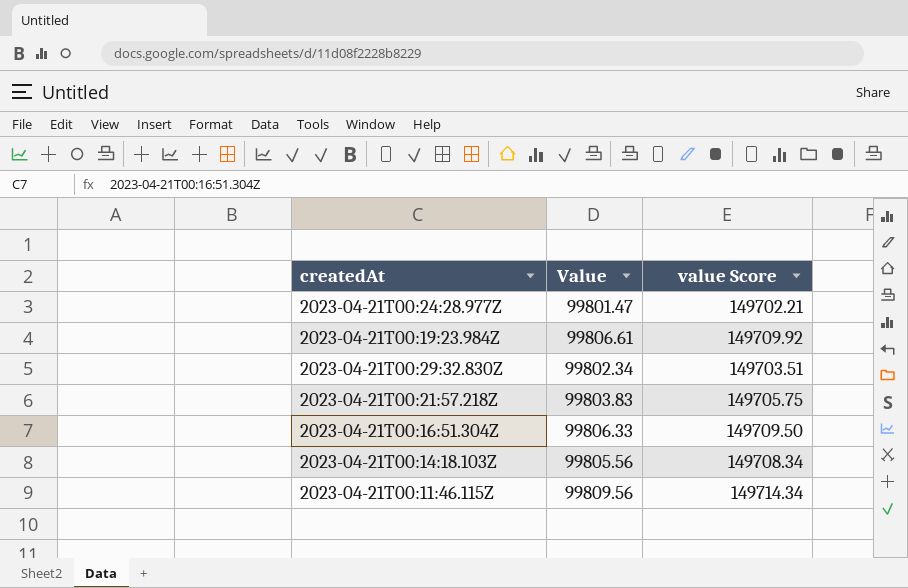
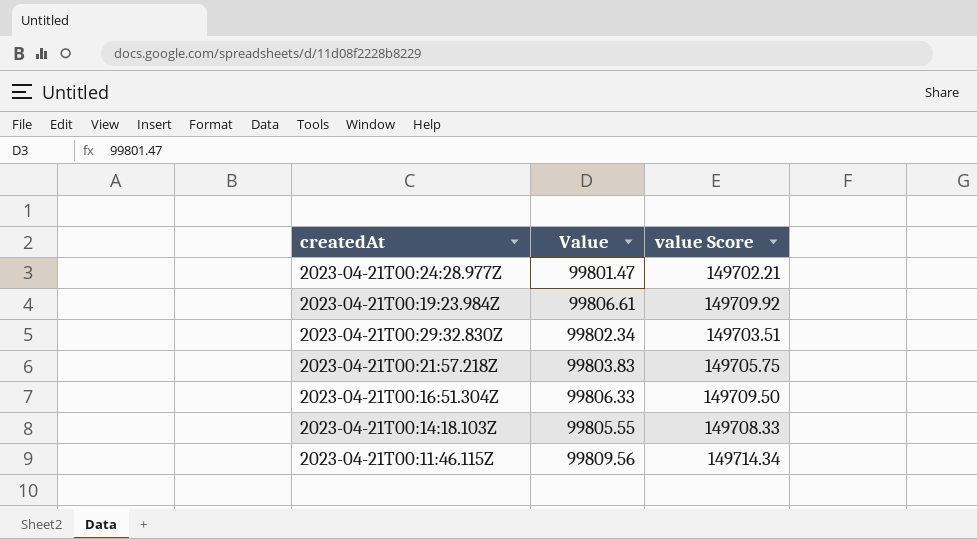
2023-04-21T00:14:18.103Z | Value: 99805.56 -> 99805.55
2023-04-21T00:14:18.103Z | value Score: 149708.34 -> 149708.33

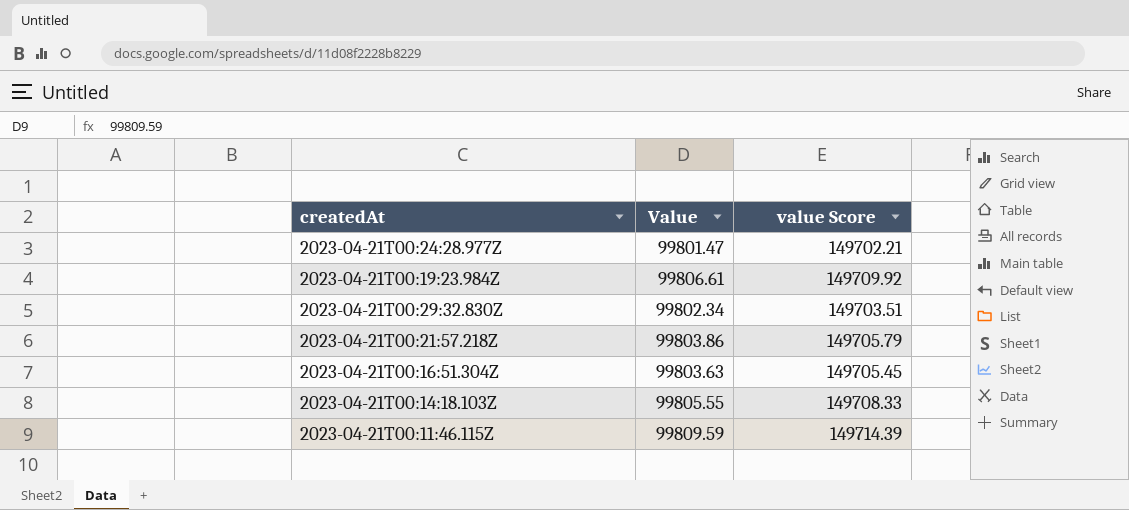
2023-04-21T00:21:57.218Z | Value: 99803.83 -> 99803.86
2023-04-21T00:21:57.218Z | value Score: 149705.75 -> 149705.79
2023-04-21T00:16:51.304Z | Value: 99806.33 -> 99803.63
2023-04-21T00:16:51.304Z | value Score: 149709.50 -> 149705.45
2023-04-21T00:11:46.115Z | Value: 99809.56 -> 99809.59
2023-04-21T00:11:46.115Z | value Score: 149714.34 -> 149714.39

